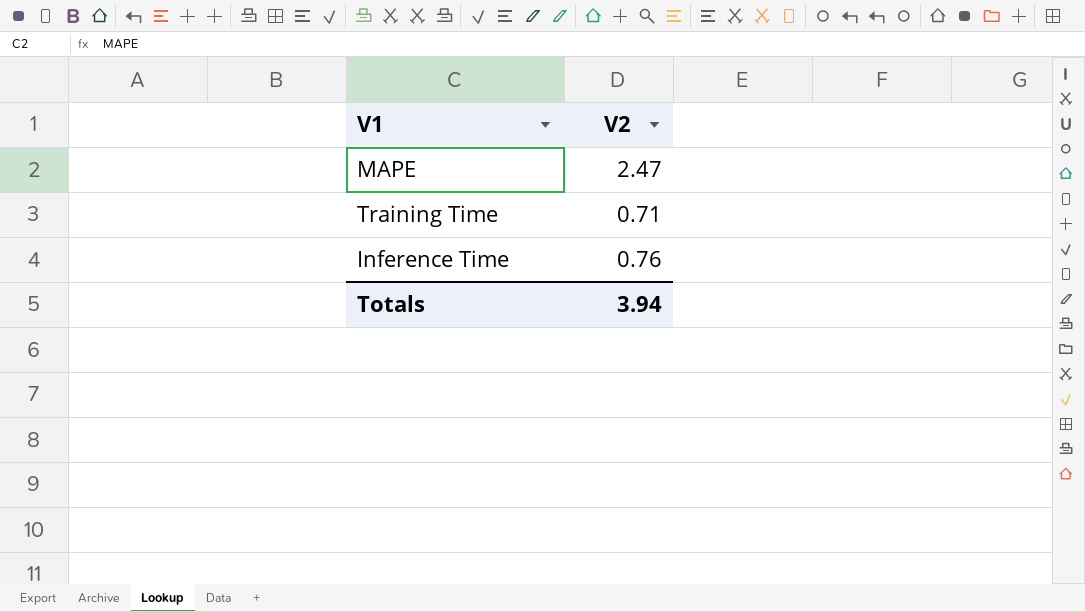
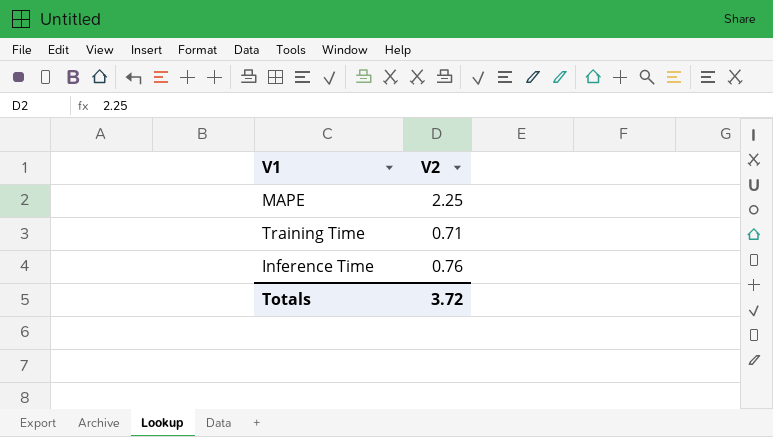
MAPE | V2: 2.47 -> 2.25
Totals | V2: 3.94 -> 3.72

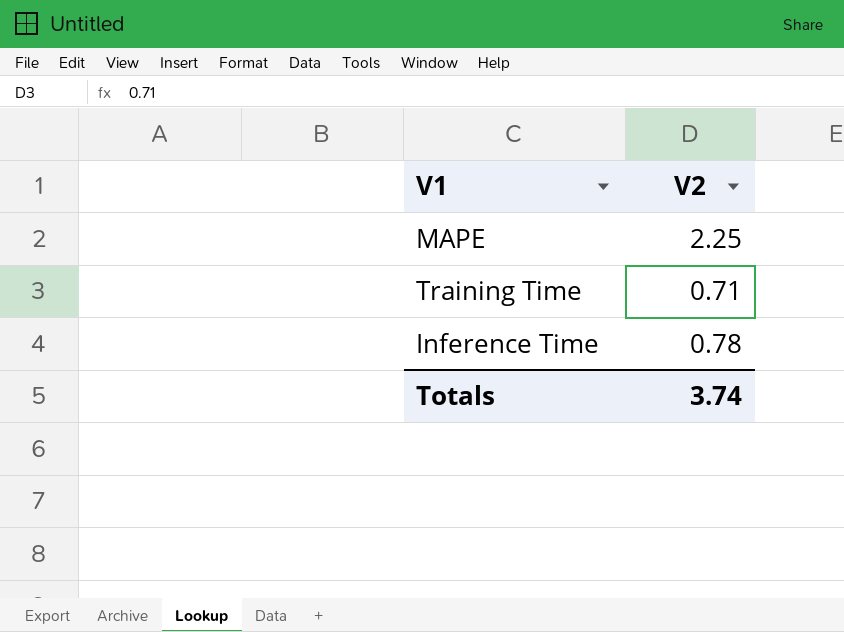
Inference Time | V2: 0.76 -> 0.78
Totals | V2: 3.72 -> 3.74

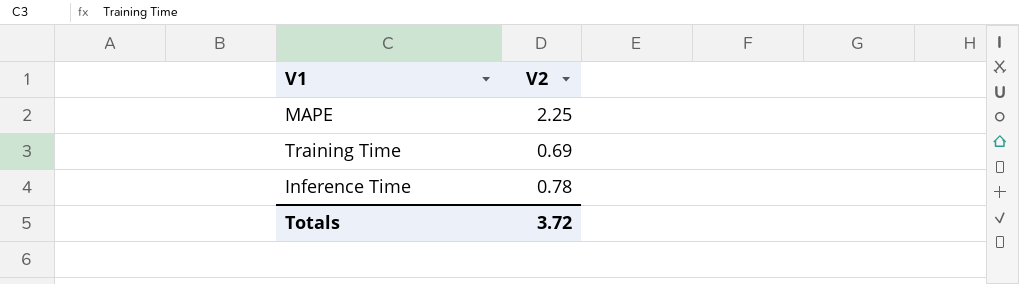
Training Time | V2: 0.71 -> 0.69
Totals | V2: 3.74 -> 3.72

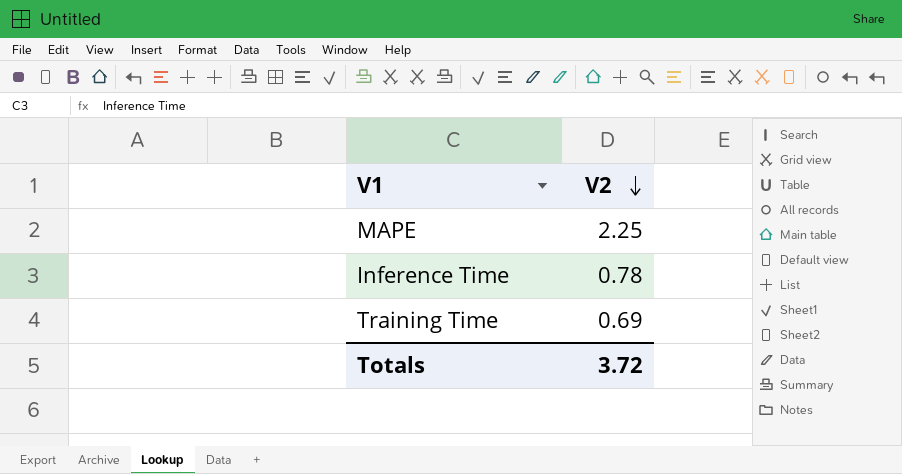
row order: none -> V2 descending

